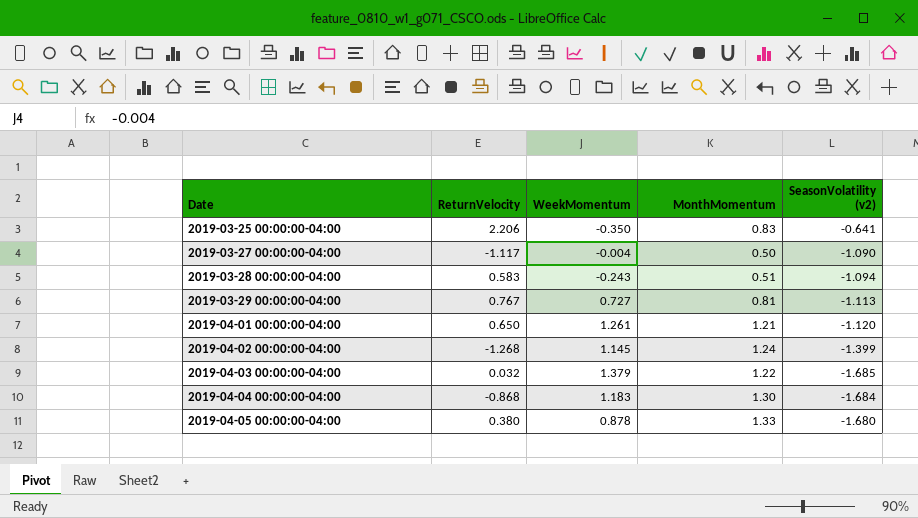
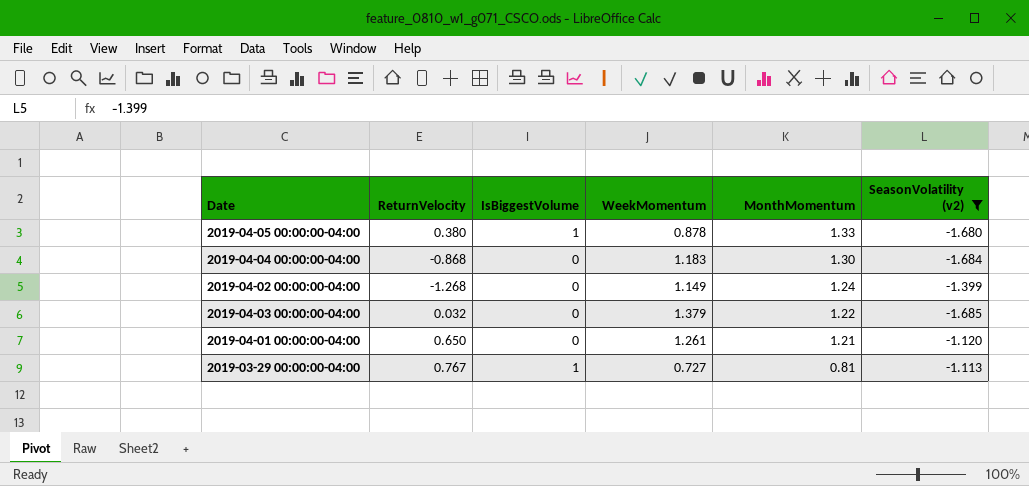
filter: none -> SeasonVolatility (v2) <= -1.113
row order: Date ascending -> MonthMomentum descending
column IsBiggestVolume | position: none -> 3
2019-04-02 00:00:00-04:00 | WeekMomentum: 1.145 -> 1.149

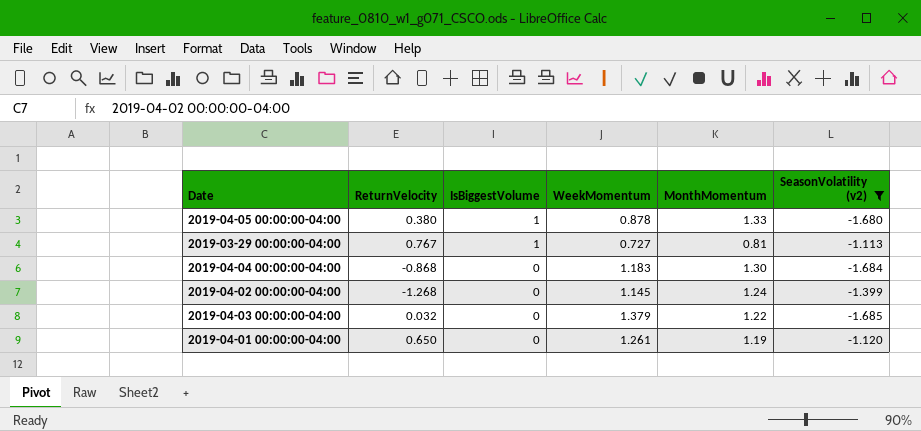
row order: MonthMomentum descending -> IsBiggestVolume descending
2019-04-02 00:00:00-04:00 | WeekMomentum: 1.149 -> 1.145
2019-04-01 00:00:00-04:00 | MonthMomentum: 1.21 -> 1.19

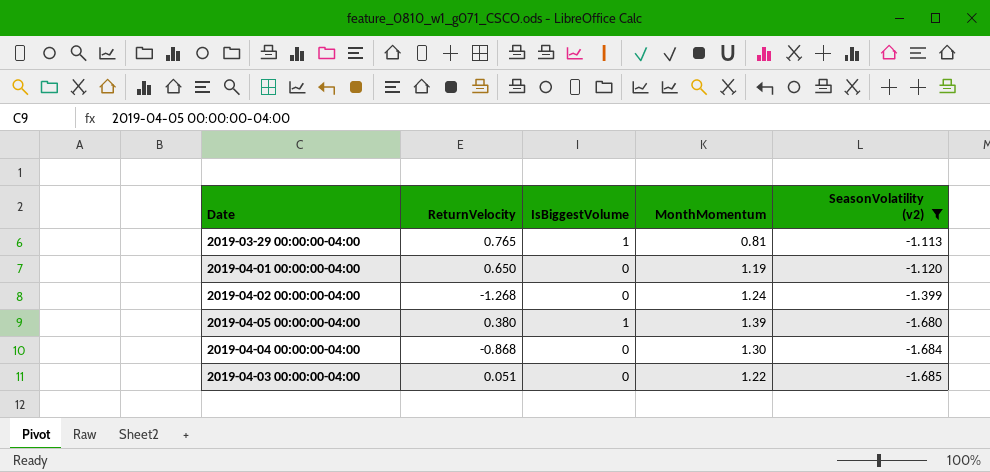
row order: IsBiggestVolume descending -> SeasonVolatility (v2) descending
column WeekMomentum | position: 4 -> none
2019-03-29 00:00:00-04:00 | ReturnVelocity: 0.767 -> 0.765
2019-04-05 00:00:00-04:00 | MonthMomentum: 1.33 -> 1.39
2019-04-03 00:00:00-04:00 | ReturnVelocity: 0.032 -> 0.051

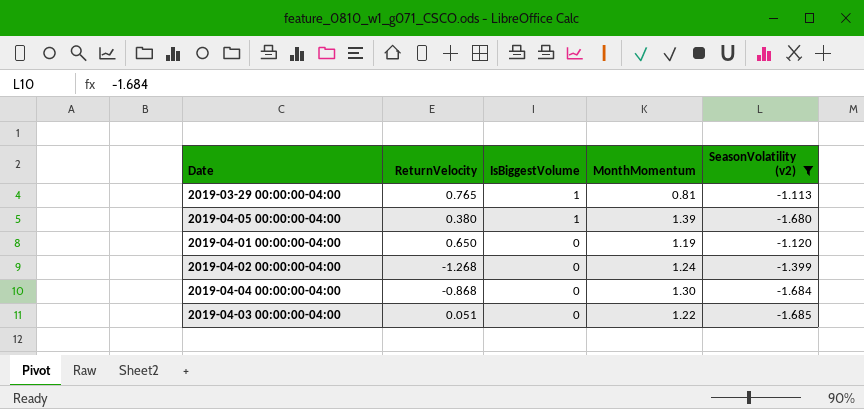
row order: SeasonVolatility (v2) descending -> IsBiggestVolume descending

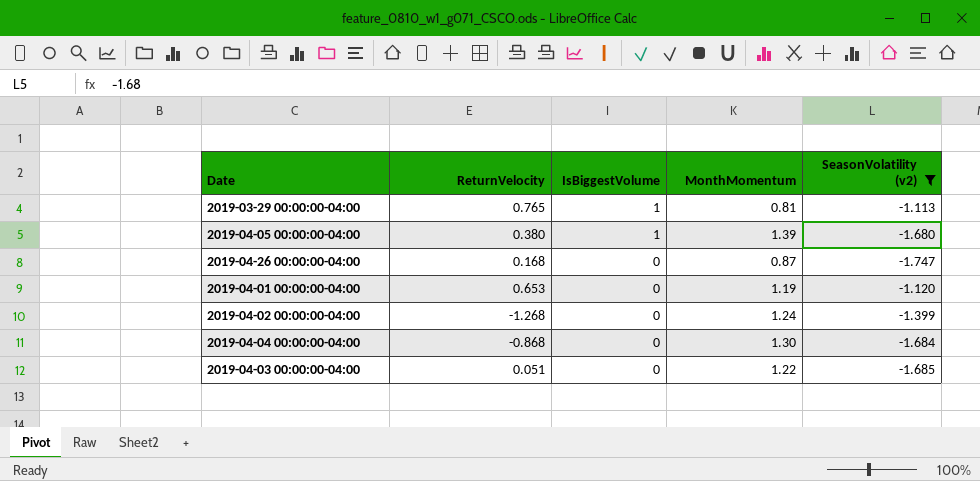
row 2019-04-26 00:00:00-04:00: none -> 0.168 | 0 | 0.87 | -1.747
2019-04-01 00:00:00-04:00 | ReturnVelocity: 0.650 -> 0.653

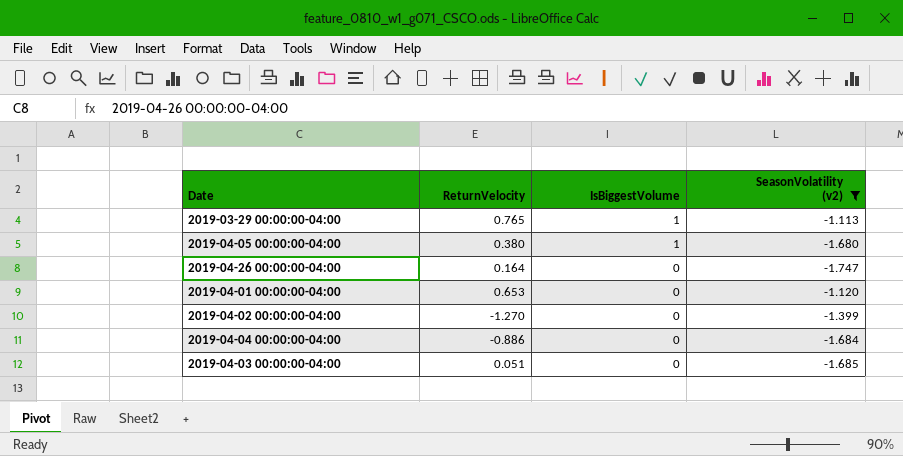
column MonthMomentum | position: 4 -> none
2019-04-26 00:00:00-04:00 | ReturnVelocity: 0.168 -> 0.164
2019-04-02 00:00:00-04:00 | ReturnVelocity: -1.268 -> -1.270
2019-04-04 00:00:00-04:00 | ReturnVelocity: -0.868 -> -0.886

